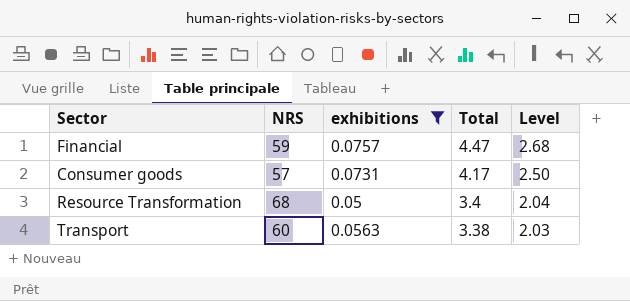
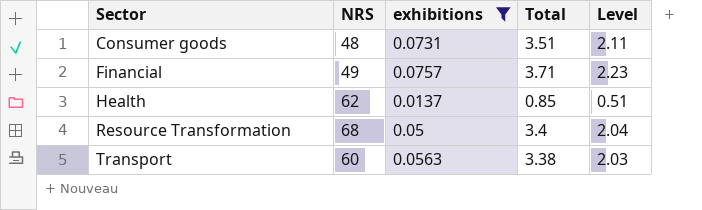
row order: Total descending -> Sector ascending
Consumer goods | NRS: 57 -> 48
Consumer goods | Total: 4.17 -> 3.51
Consumer goods | Level: 2.50 -> 2.11
Financial | NRS: 59 -> 49
Financial | Total: 4.47 -> 3.71
Financial | Level: 2.68 -> 2.23
row Health: none -> 62 | 0.0137 | 0.85 | 0.51

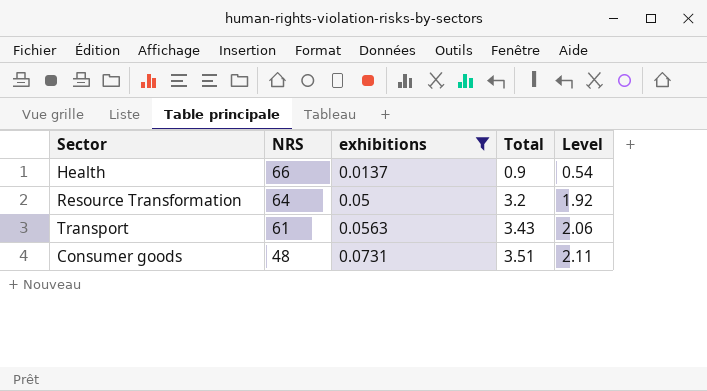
row order: Sector ascending -> NRS descending
row Financial: 49 | 0.0757 | 3.71 | 2.23 -> none
Health | NRS: 62 -> 66
Health | Total: 0.85 -> 0.9
Health | Level: 0.51 -> 0.54
Resource Transformation | NRS: 68 -> 64
Resource Transformation | Total: 3.4 -> 3.2
Resource Transformation | Level: 2.04 -> 1.92
Transport | NRS: 60 -> 61
Transport | Total: 3.38 -> 3.43
Transport | Level: 2.03 -> 2.06

